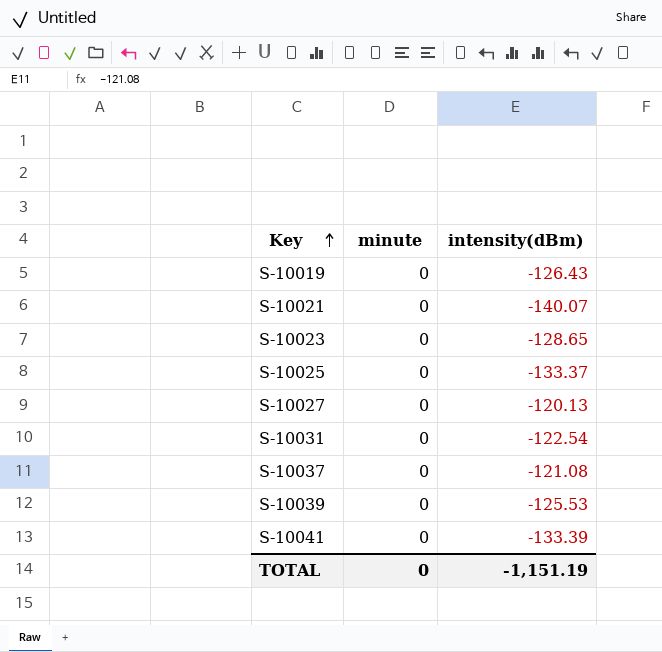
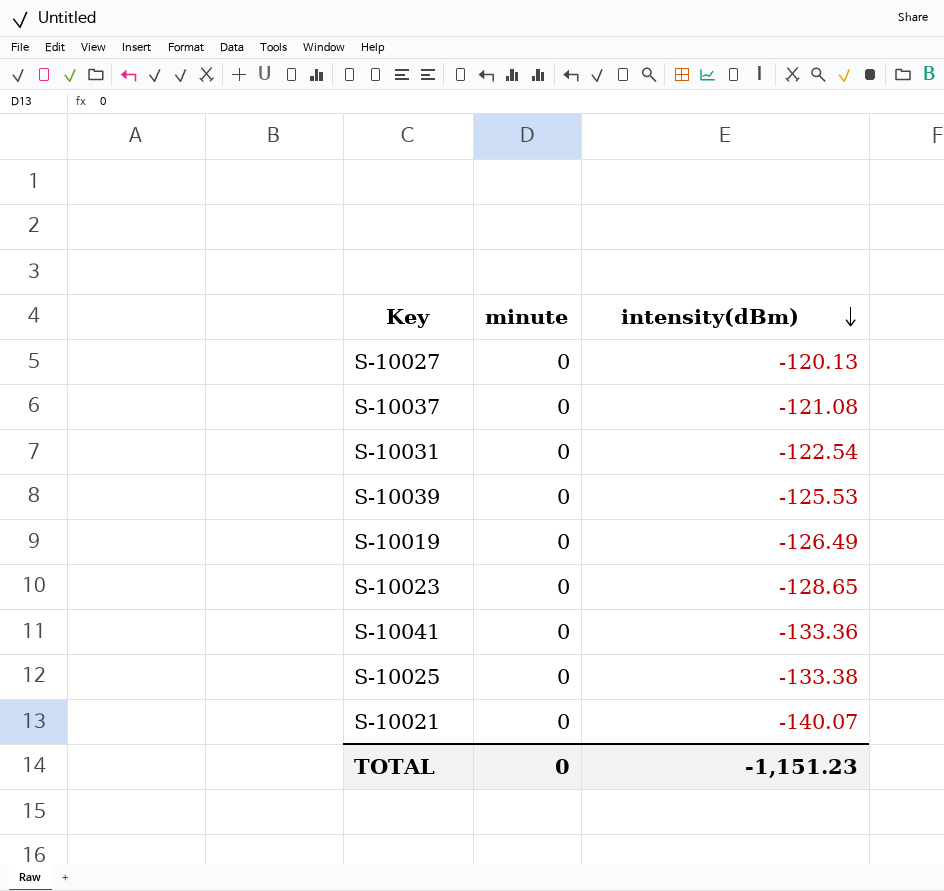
row order: Key ascending -> intensity(dBm) descending
S-10019 | intensity(dBm): -126.43 -> -126.49
S-10041 | intensity(dBm): -133.39 -> -133.36
S-10025 | intensity(dBm): -133.37 -> -133.38
TOTAL | intensity(dBm): -1,151.19 -> -1,151.23

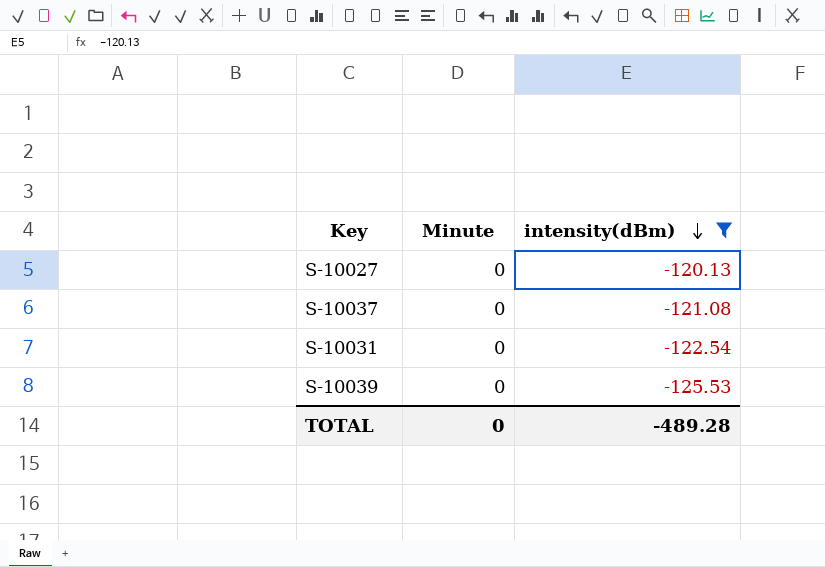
filter: none -> intensity(dBm) >= -125.53
column name: minute -> Minute
TOTAL | intensity(dBm): -1,151.23 -> -489.28

